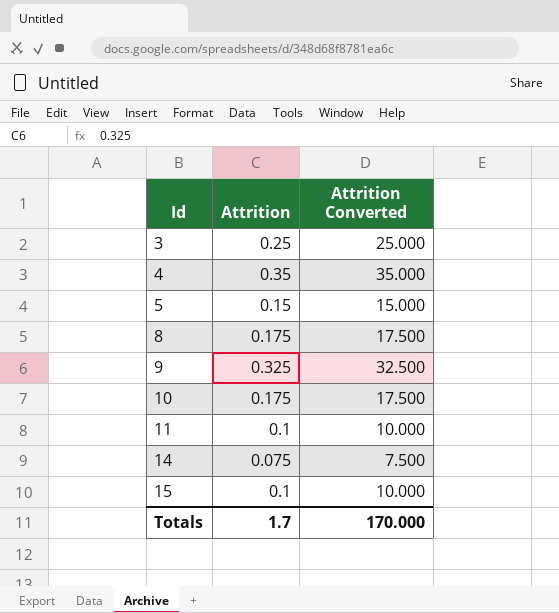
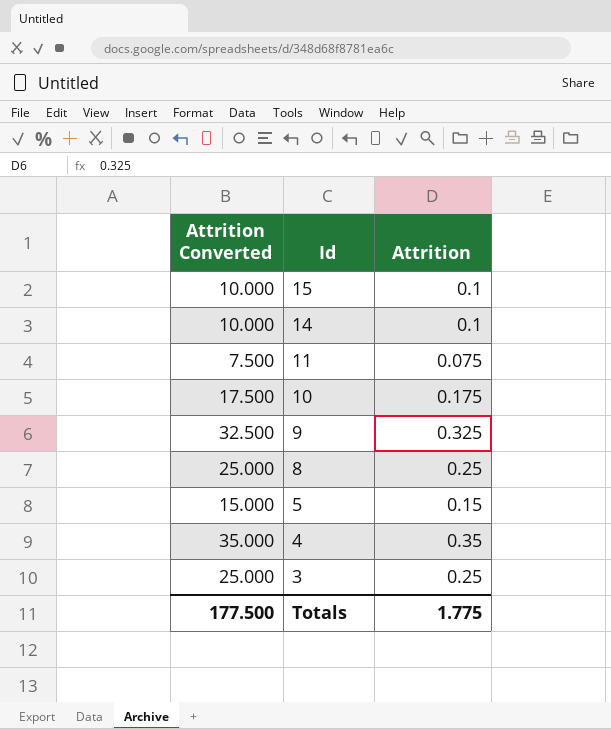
row order: Id ascending -> Id descending
column Attrition Converted | position: 3 -> 1
14 | Attrition Converted: 7.500 -> 10.000
14 | Attrition: 0.075 -> 0.1
11 | Attrition Converted: 10.000 -> 7.500
11 | Attrition: 0.1 -> 0.075
8 | Attrition Converted: 17.500 -> 25.000
8 | Attrition: 0.175 -> 0.25
Totals | Attrition Converted: 170.000 -> 177.500
Totals | Attrition: 1.7 -> 1.775

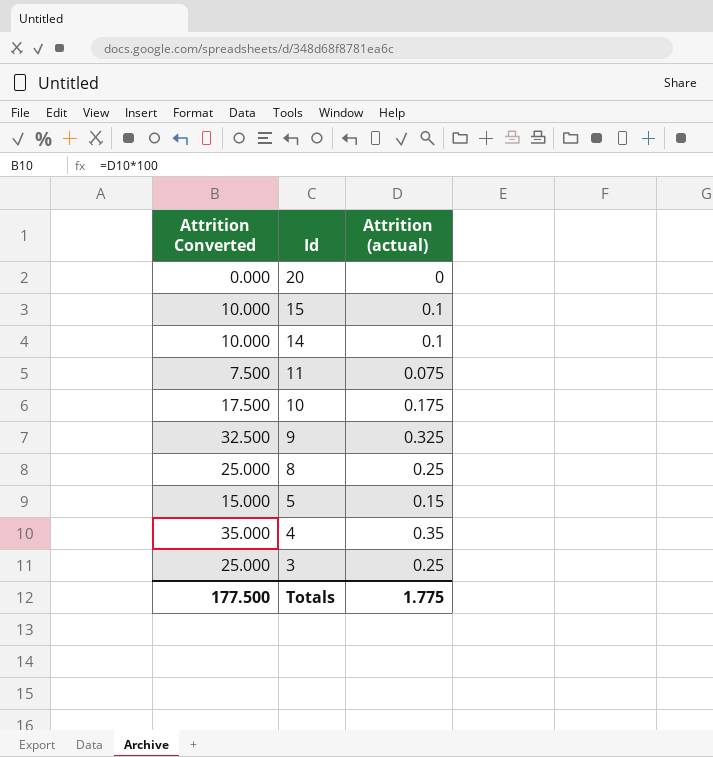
column name: Attrition -> Attrition (actual)
row 20: none -> 0.000 | 0

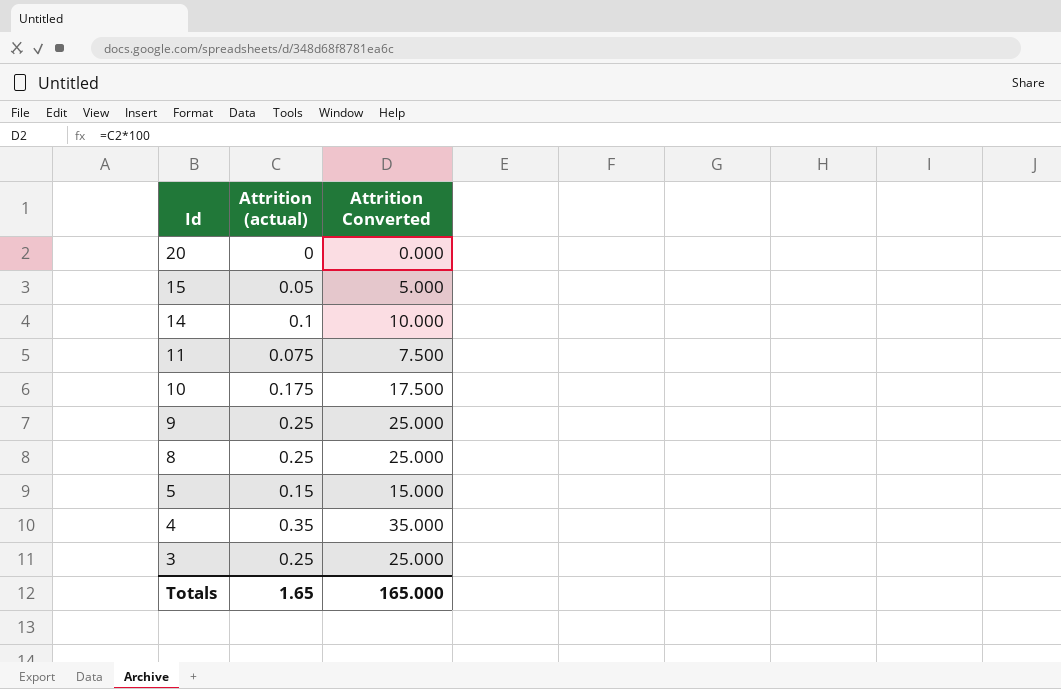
column Attrition Converted | position: 1 -> 3
15 | Attrition (actual): 0.1 -> 0.05
15 | Attrition Converted: 10.000 -> 5.000
9 | Attrition (actual): 0.325 -> 0.25
9 | Attrition Converted: 32.500 -> 25.000
Totals | Attrition (actual): 1.775 -> 1.65
Totals | Attrition Converted: 177.500 -> 165.000

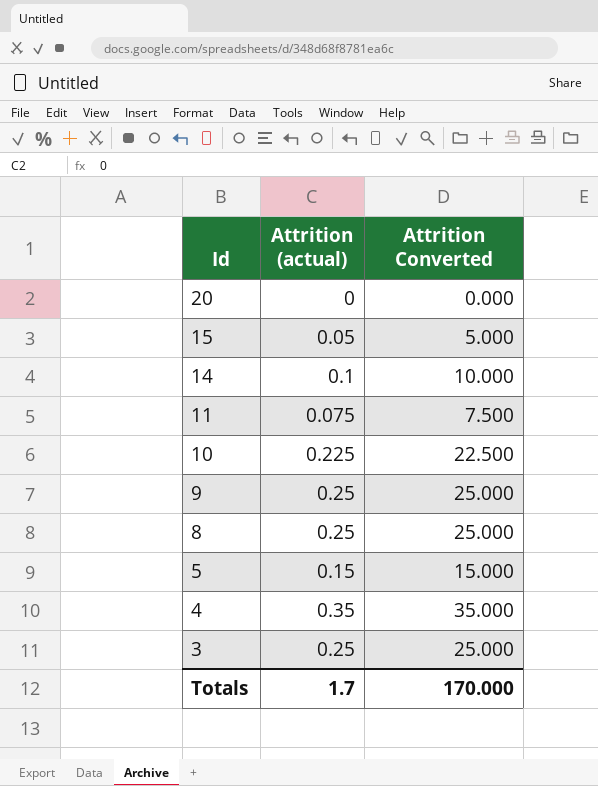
10 | Attrition (actual): 0.175 -> 0.225
10 | Attrition Converted: 17.500 -> 22.500
Totals | Attrition (actual): 1.65 -> 1.7
Totals | Attrition Converted: 165.000 -> 170.000

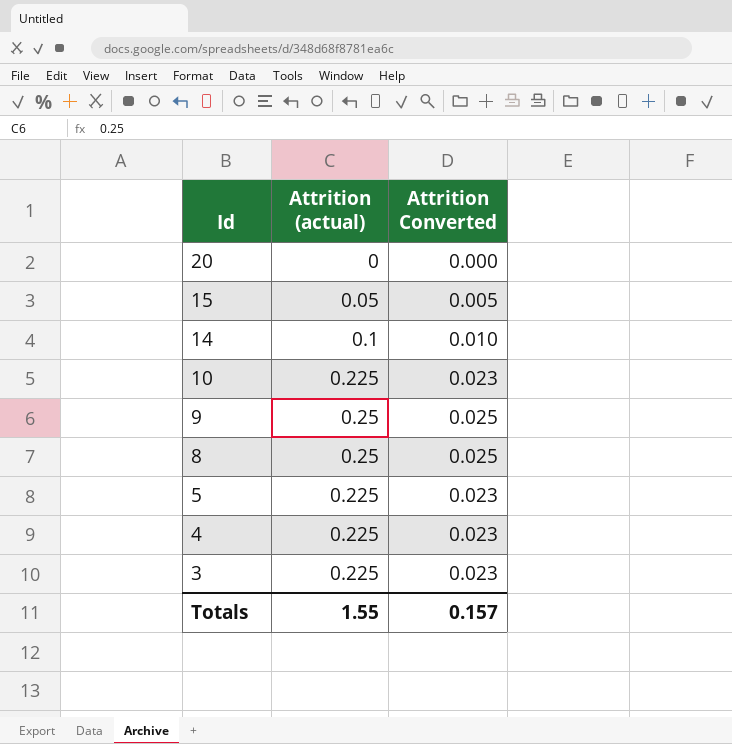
column Attrition Converted | formula: [Attrition (actual)] * 100 -> [Attrition (actual)] * 0.1
row 11: 0.075 | 7.500 -> none
5 | Attrition (actual): 0.15 -> 0.225
4 | Attrition (actual): 0.35 -> 0.225
3 | Attrition (actual): 0.25 -> 0.225
Totals | Attrition (actual): 1.7 -> 1.55
Totals | Attrition Converted: 170.000 -> 0.157

